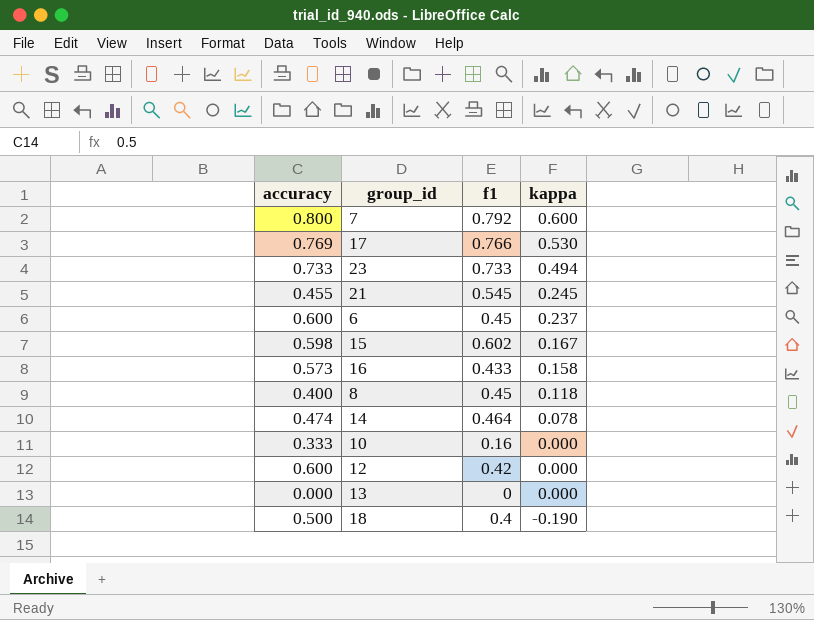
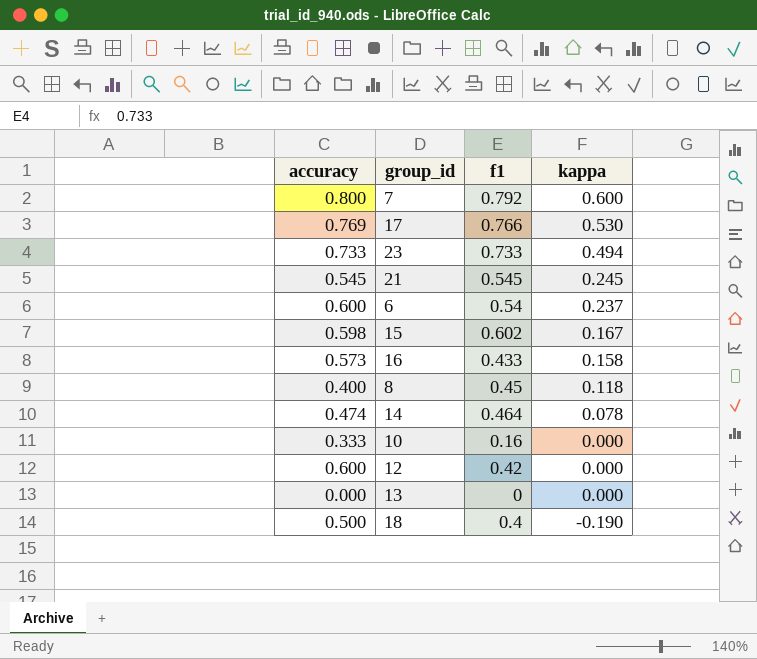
21 | accuracy: 0.455 -> 0.545
6 | f1: 0.45 -> 0.54

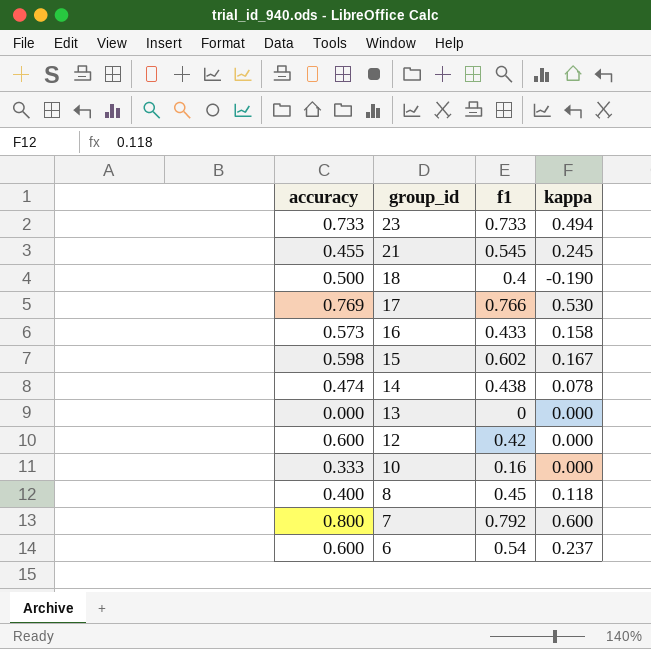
row order: kappa descending -> group_id descending
21 | accuracy: 0.545 -> 0.455
14 | f1: 0.464 -> 0.438

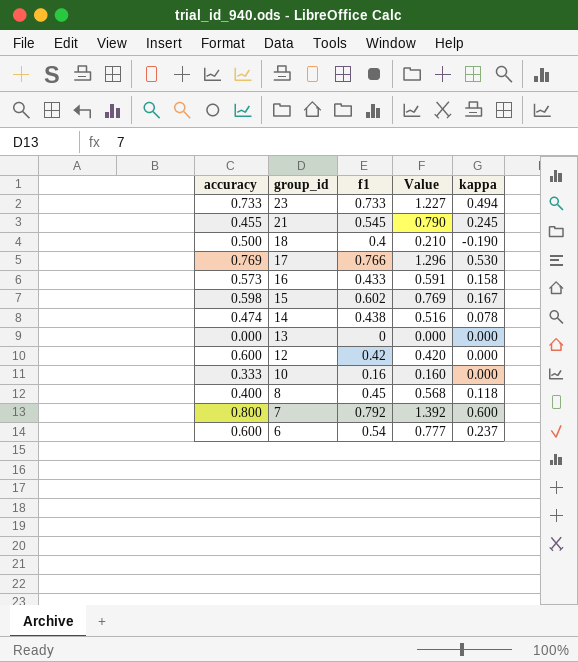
column Value | formula: none -> [f1] + [kappa]

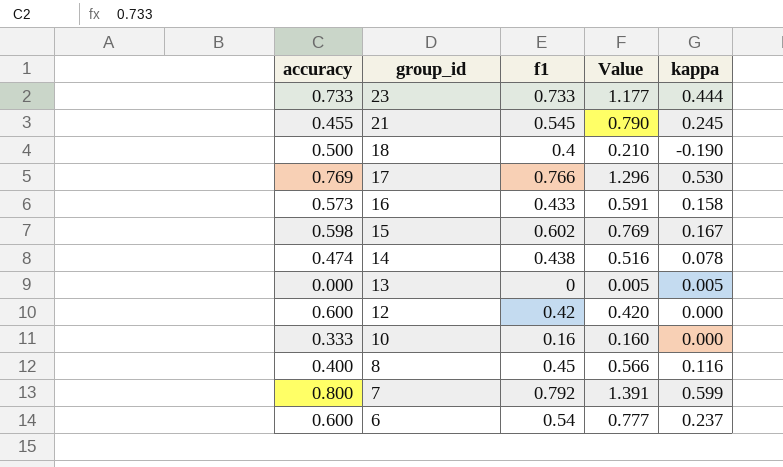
23 | Value: 1.227 -> 1.177
23 | kappa: 0.494 -> 0.444
13 | Value: 0.000 -> 0.005
13 | kappa: 0.000 -> 0.005
8 | Value: 0.568 -> 0.566
8 | kappa: 0.118 -> 0.116
7 | Value: 1.392 -> 1.391
7 | kappa: 0.600 -> 0.599

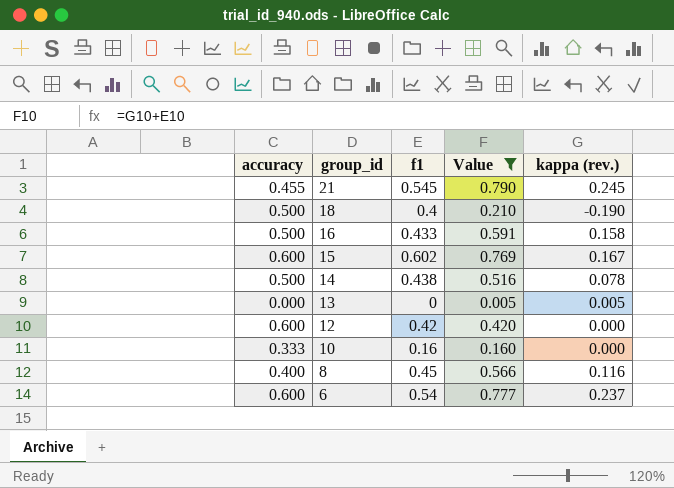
filter: none -> Value <= 0.790
column name: kappa -> kappa (rev.)
16 | accuracy: 0.573 -> 0.500
15 | accuracy: 0.598 -> 0.600
14 | accuracy: 0.474 -> 0.500

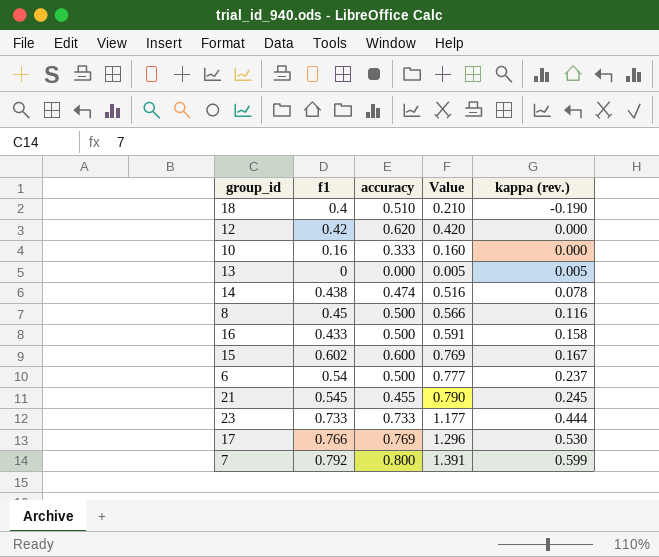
filter: Value <= 0.790 -> none
row order: group_id descending -> kappa (rev.) ascending
column accuracy | position: 1 -> 3
18 | accuracy: 0.500 -> 0.510
12 | accuracy: 0.600 -> 0.620
14 | accuracy: 0.500 -> 0.474
8 | accuracy: 0.400 -> 0.500
6 | accuracy: 0.600 -> 0.500

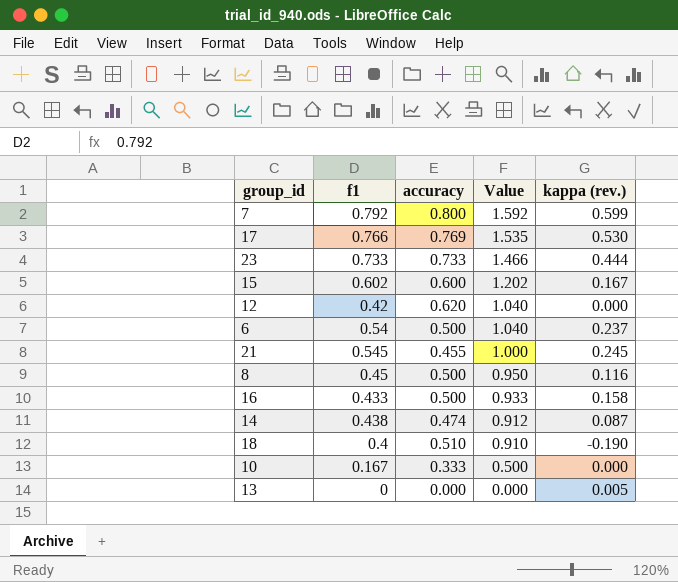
row order: kappa (rev.) ascending -> Value descending
column Value | formula: [f1] + [kappa (rev.)] -> [f1] + [accuracy]
14 | kappa (rev.): 0.078 -> 0.087
10 | f1: 0.16 -> 0.167

